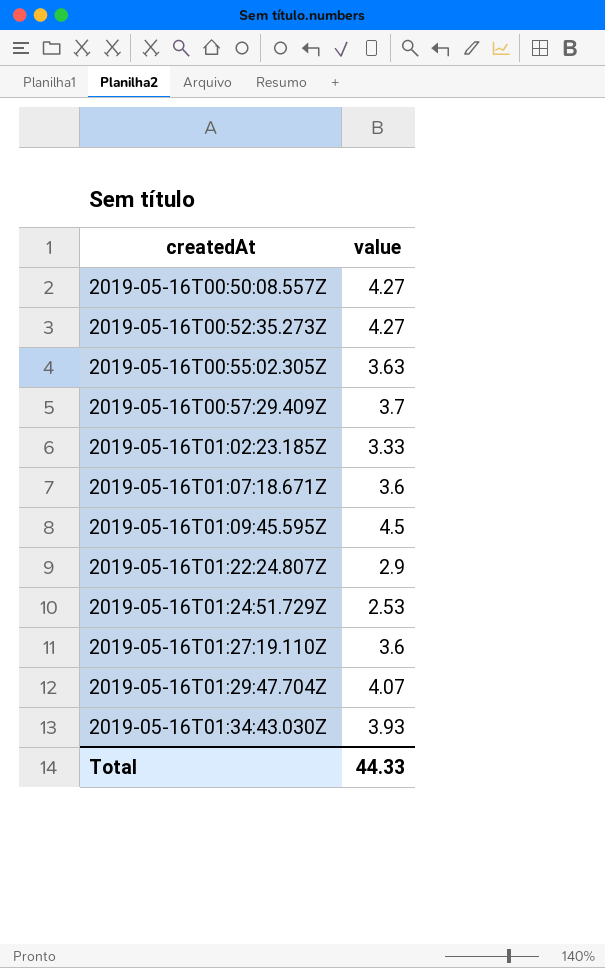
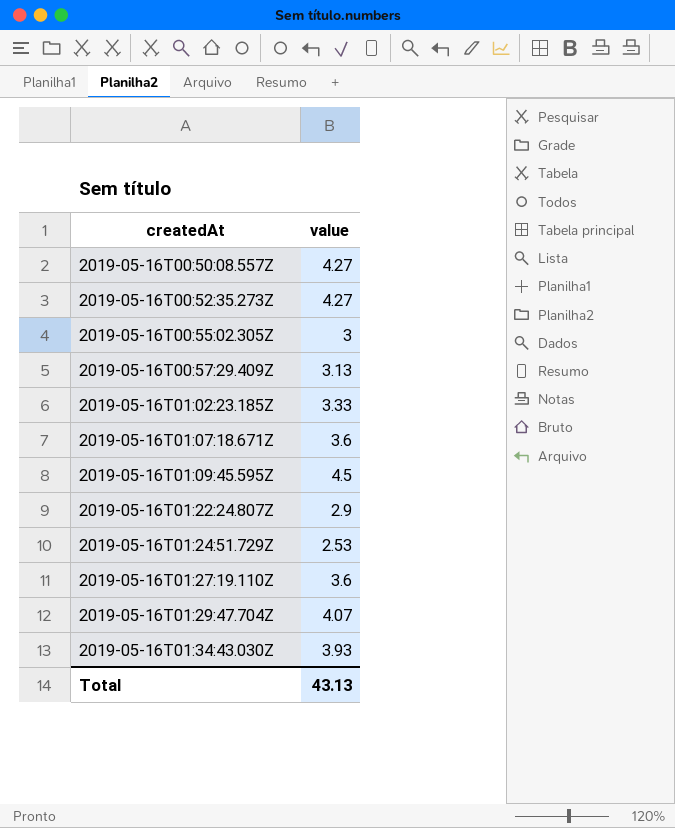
2019-05-16T00:55:02.305Z | value: 3.63 -> 3
2019-05-16T00:57:29.409Z | value: 3.7 -> 3.13
Total | value: 44.33 -> 43.13

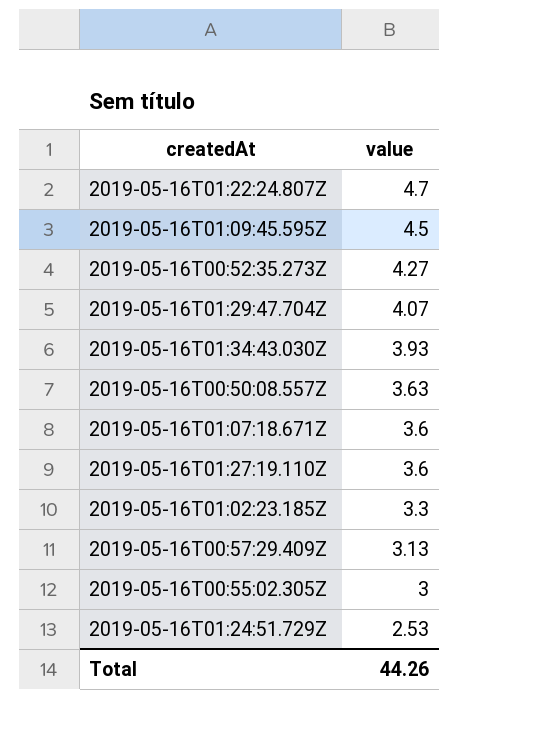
row order: createdAt ascending -> value descending
2019-05-16T01:22:24.807Z | value: 2.9 -> 4.7
2019-05-16T00:50:08.557Z | value: 4.27 -> 3.63
2019-05-16T01:02:23.185Z | value: 3.33 -> 3.3
Total | value: 43.13 -> 44.26

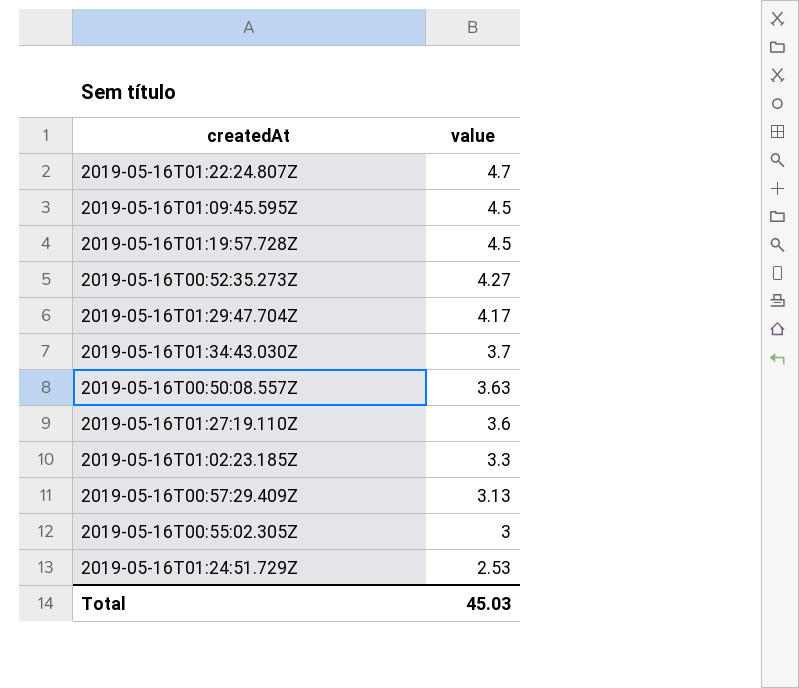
row 2019-05-16T01:07:18.671Z: 3.6 -> none
row 2019-05-16T01:19:57.728Z: none -> 4.5
2019-05-16T01:29:47.704Z | value: 4.07 -> 4.17
2019-05-16T01:34:43.030Z | value: 3.93 -> 3.7
Total | value: 44.26 -> 45.03

